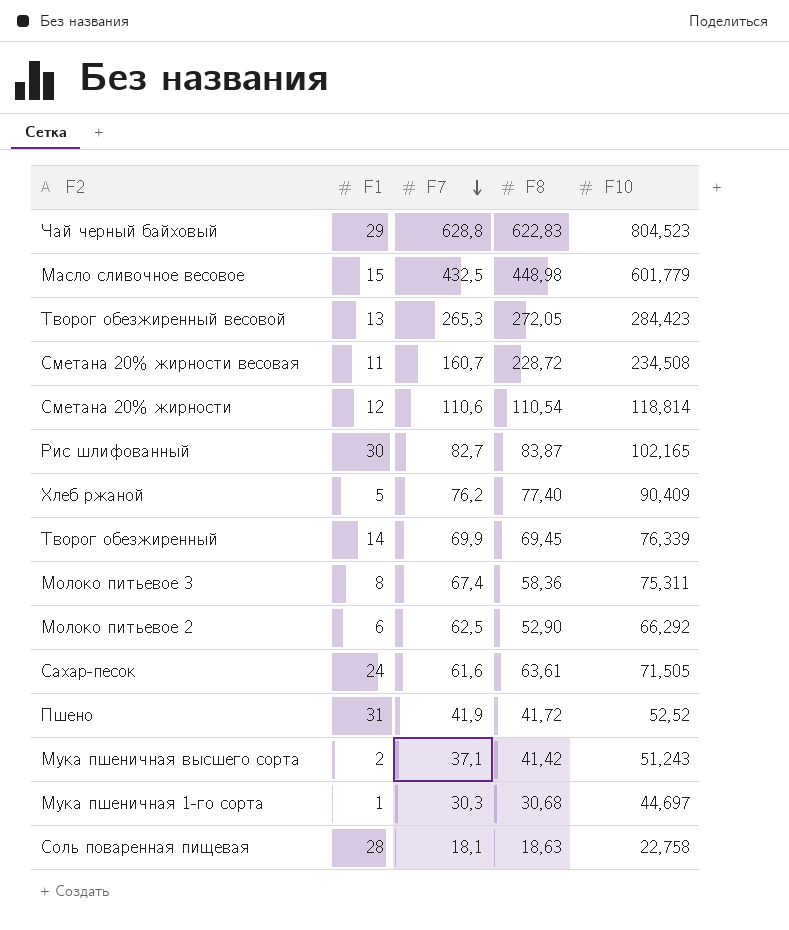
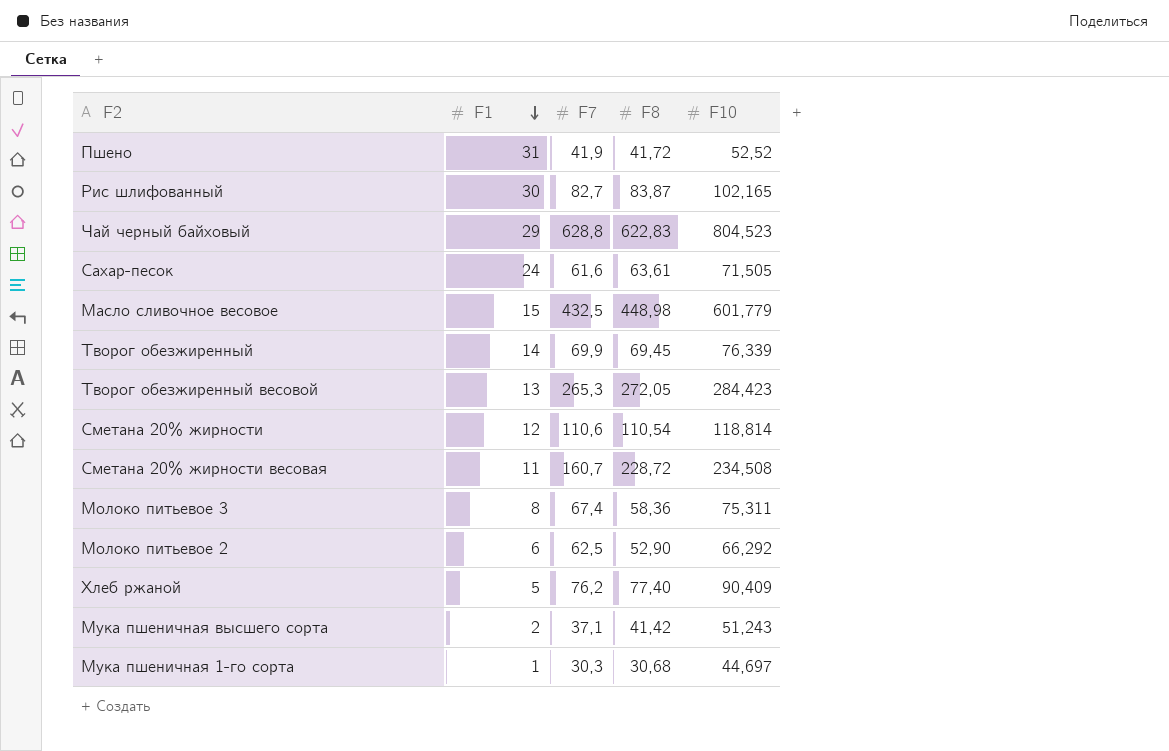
row order: F7 descending -> F1 descending
row Соль поваренная пищевая: 28 | 18,1 | 18,63 | 22,758 -> none

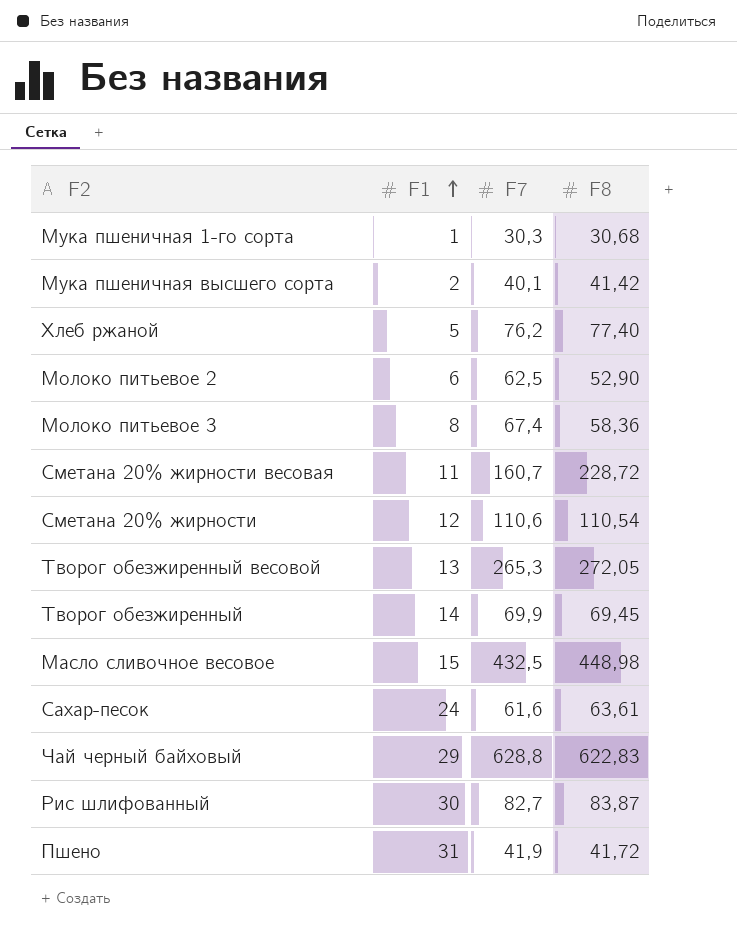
row order: F1 descending -> F1 ascending
column F10 | position: 5 -> none
Мука пшеничная высшего сорта | F7: 37,1 -> 40,1

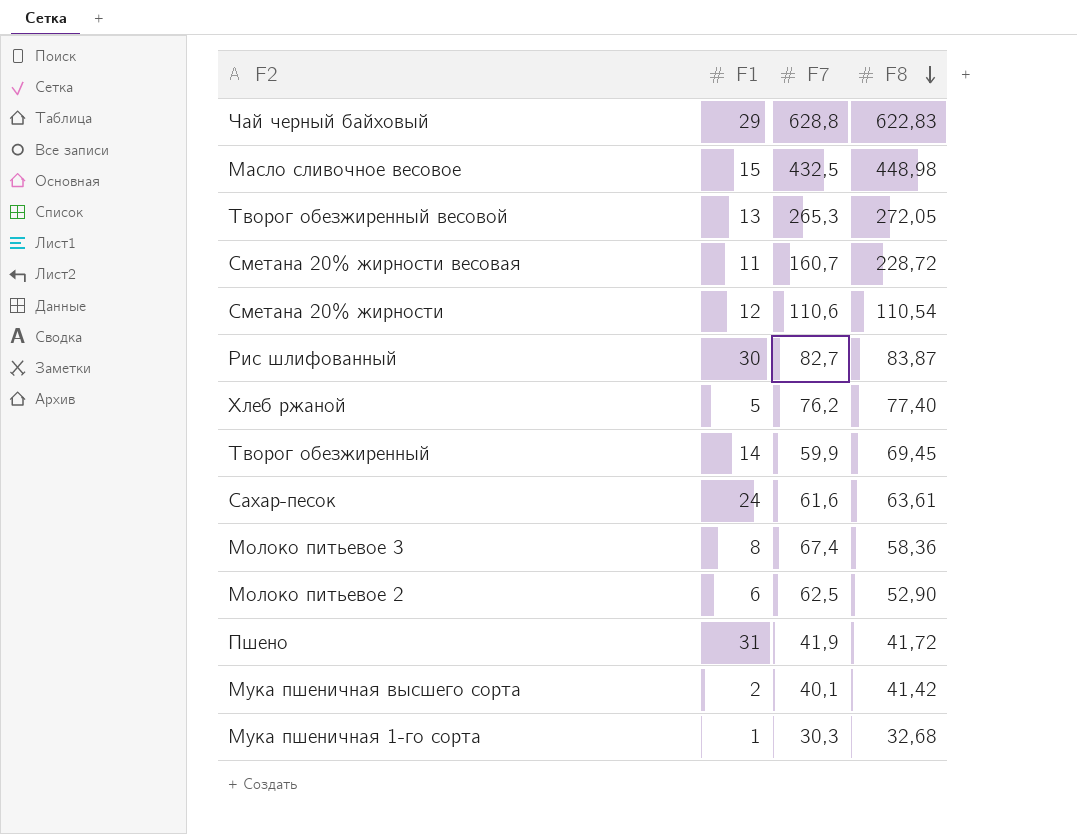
row order: F1 ascending -> F8 descending
Творог обезжиренный | F7: 69,9 -> 59,9
Мука пшеничная 1-го сорта | F8: 30,68 -> 32,68

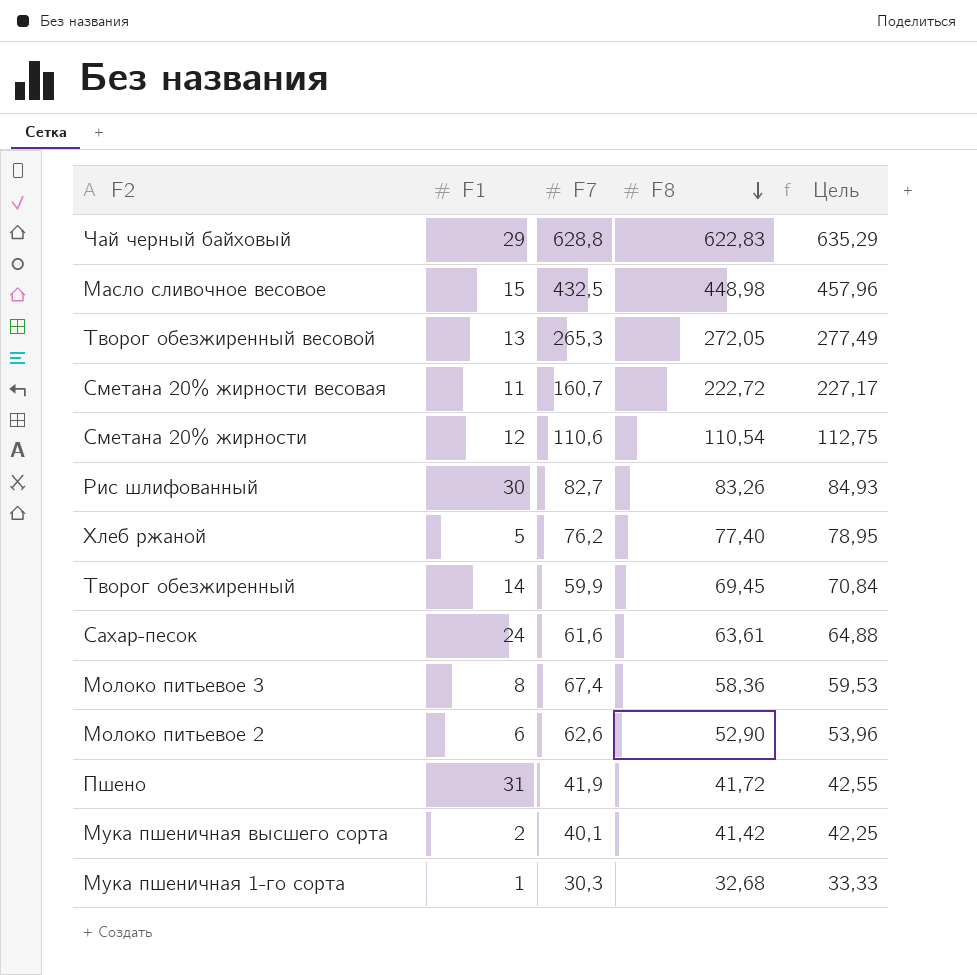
column Цель | formula: none -> [F8] * 1,02
Сметана 20% жирности весовая | F8: 228,72 -> 222,72
Рис шлифованный | F8: 83,87 -> 83,26
Молоко питьевое 2 | F7: 62,5 -> 62,6

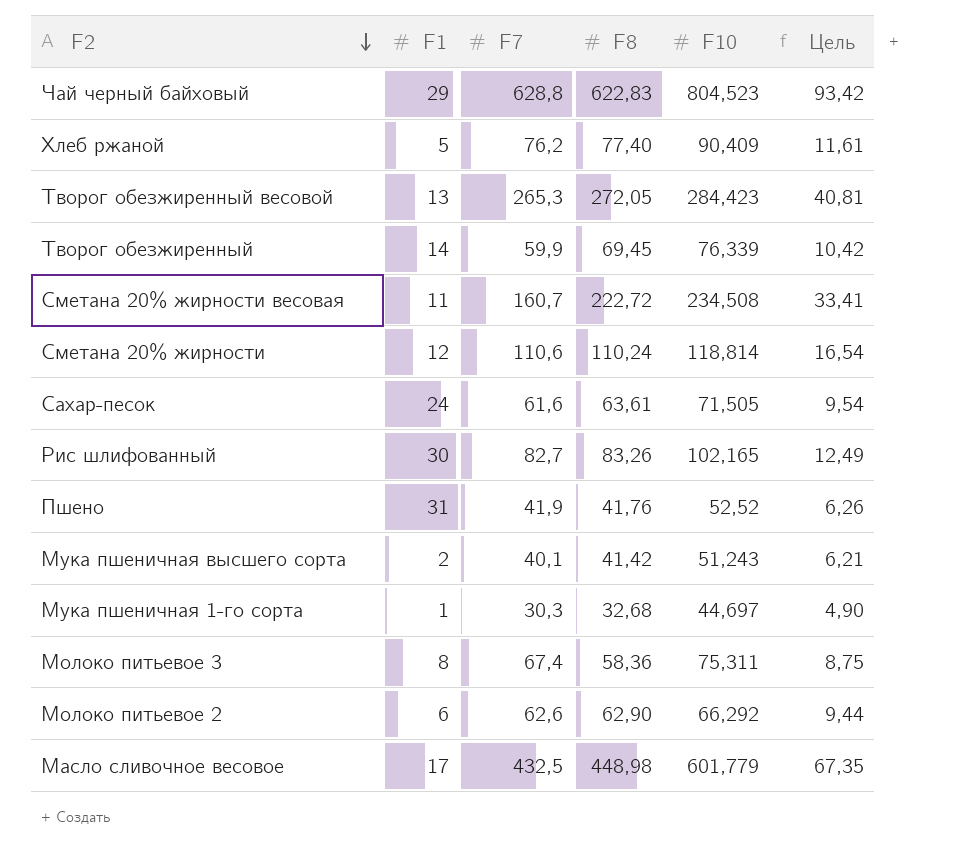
row order: F8 descending -> F2 descending
column F10 | position: none -> 5
column Цель | formula: [F8] * 1,02 -> [F8] * 0,15
Сметана 20% жирности | F8: 110,54 -> 110,24
Пшено | F8: 41,72 -> 41,76
Молоко питьевое 2 | F8: 52,90 -> 62,90
Масло сливочное весовое | F1: 15 -> 17

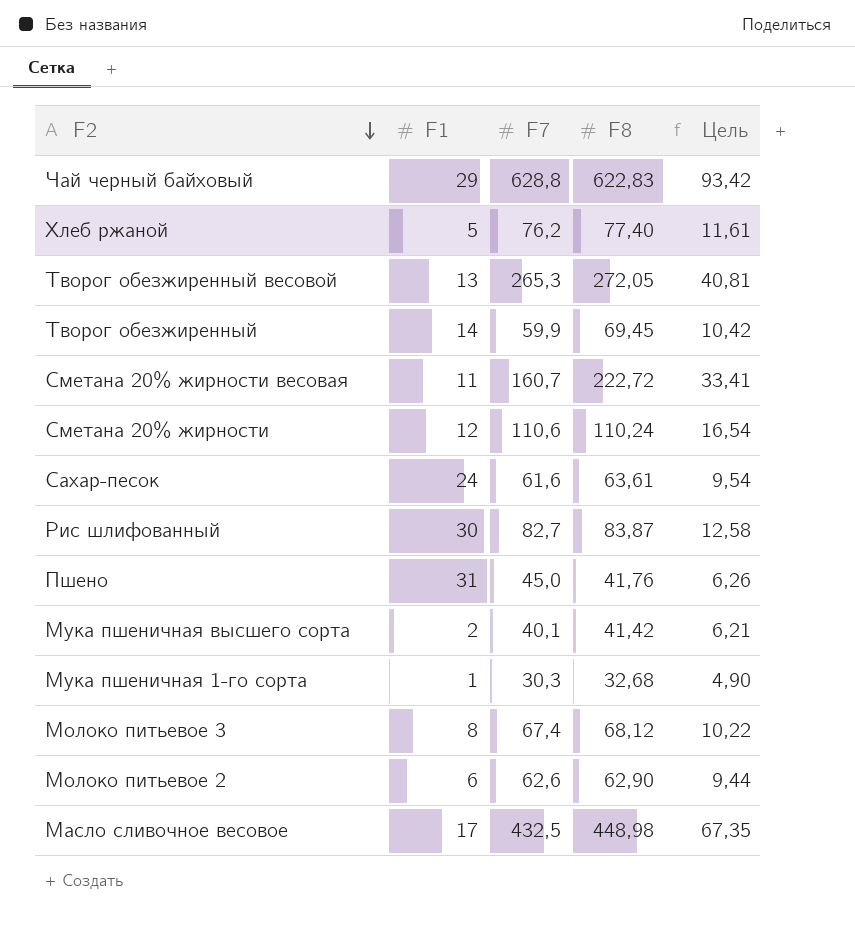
column F10 | position: 5 -> none
Рис шлифованный | F8: 83,26 -> 83,87
Рис шлифованный | Цель: 12,49 -> 12,58
Пшено | F7: 41,9 -> 45,0
Молоко питьевое 3 | F8: 58,36 -> 68,12
Молоко питьевое 3 | Цель: 8,75 -> 10,22

